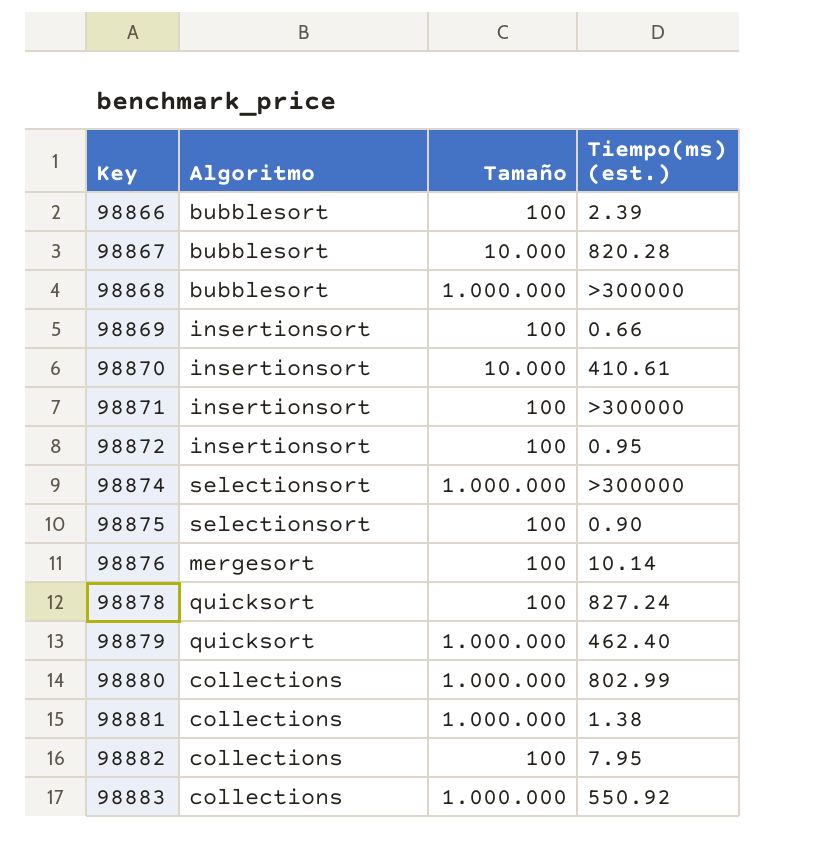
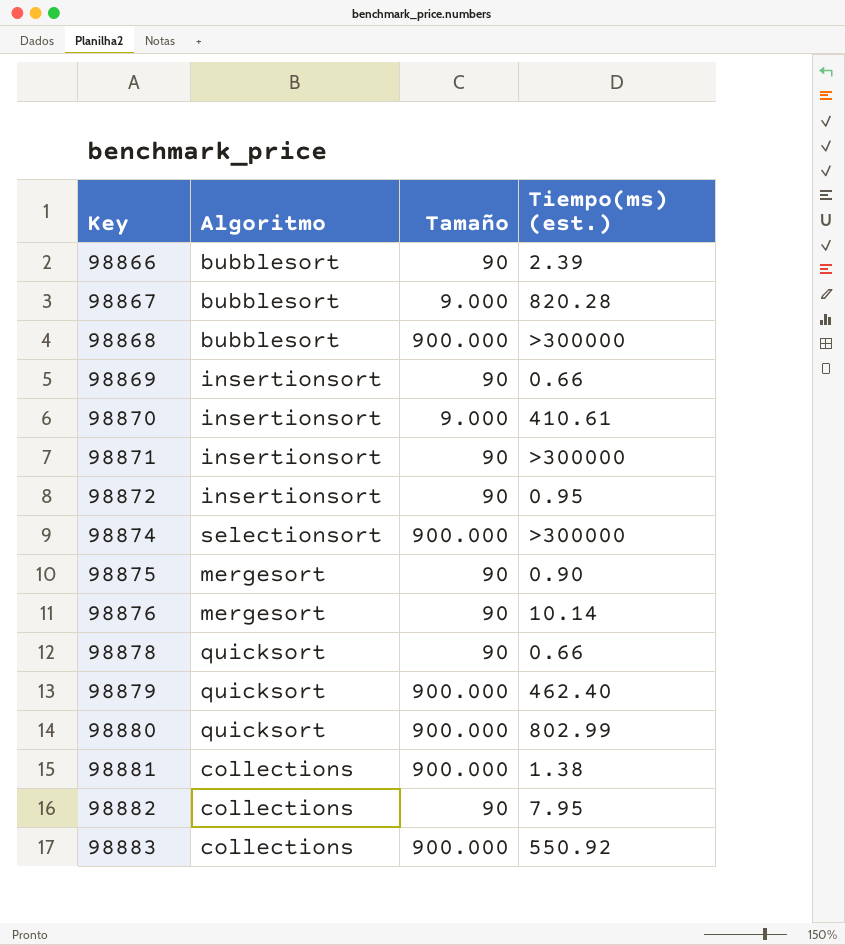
98866 | Tamaño: 100 -> 90
98867 | Tamaño: 10.000 -> 9.000
98868 | Tamaño: 1.000.000 -> 900.000
98869 | Tamaño: 100 -> 90
98870 | Tamaño: 10.000 -> 9.000
98871 | Tamaño: 100 -> 90
98872 | Tamaño: 100 -> 90
98874 | Tamaño: 1.000.000 -> 900.000
98875 | Algoritmo: selectionsort -> mergesort
98875 | Tamaño: 100 -> 90
98876 | Tamaño: 100 -> 90
98878 | Tamaño: 100 -> 90
98878 | Tiempo(ms) (est.): 827.24 -> 0.66
98879 | Tamaño: 1.000.000 -> 900.000
98880 | Algoritmo: collections -> quicksort
98880 | Tamaño: 1.000.000 -> 900.000
98881 | Tamaño: 1.000.000 -> 900.000
98882 | Tamaño: 100 -> 90
98883 | Tamaño: 1.000.000 -> 900.000

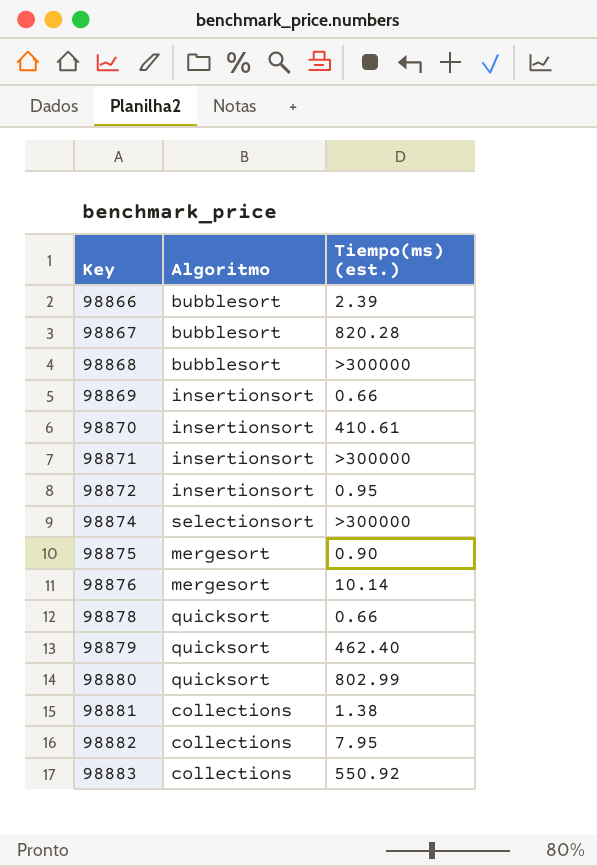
column Tamaño | position: 3 -> none

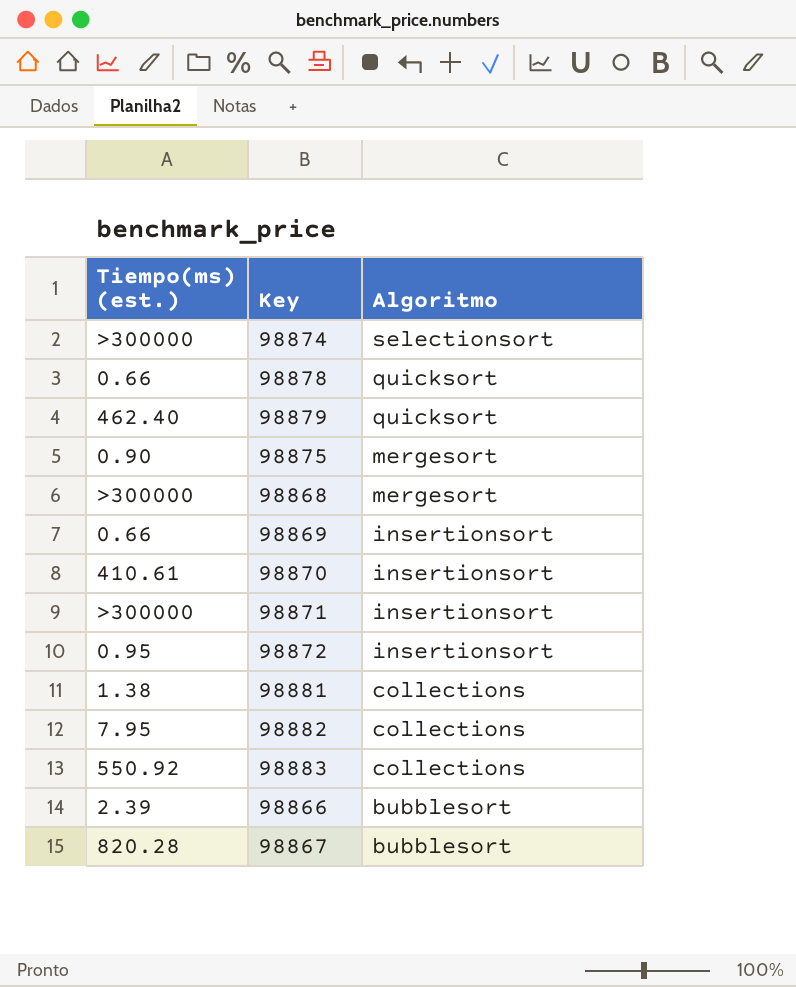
row order: Key ascending -> Algoritmo descending
column Tiempo(ms) (est.) | position: 3 -> 1
row 98876: mergesort | 10.14 -> none
row 98880: quicksort | 802.99 -> none
98868 | Algoritmo: bubblesort -> mergesort

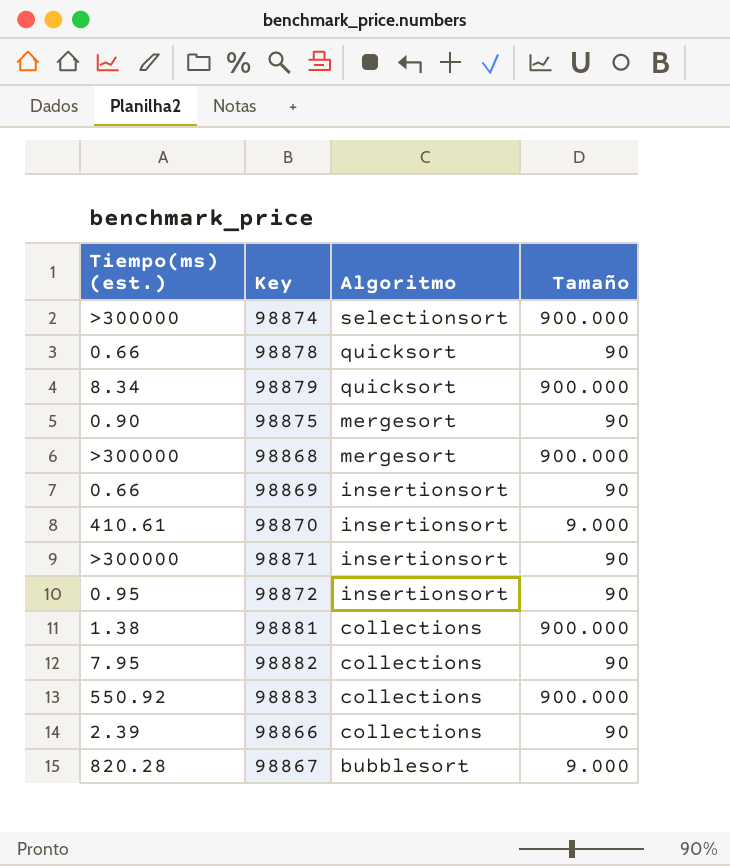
column Tamaño | position: none -> 4
98879 | Tiempo(ms) (est.): 462.40 -> 8.34
98866 | Algoritmo: bubblesort -> collections

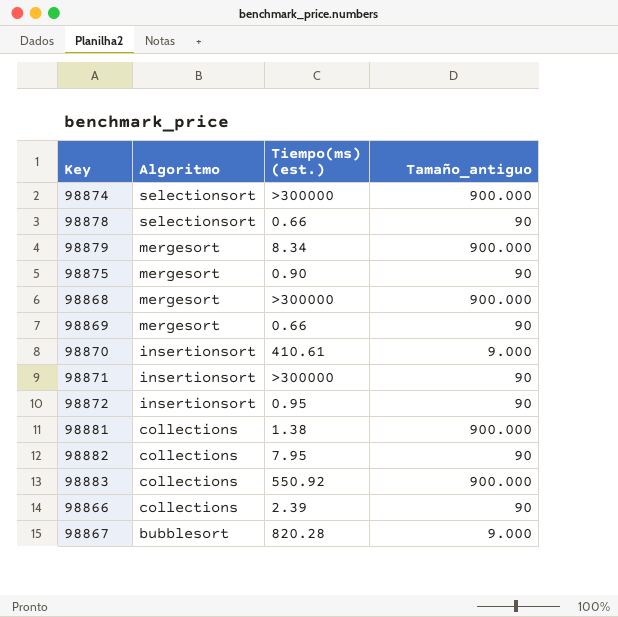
column Tiempo(ms) (est.) | position: 1 -> 3
column name: Tamaño -> Tamaño_antiguo
98878 | Algoritmo: quicksort -> selectionsort
98879 | Algoritmo: quicksort -> mergesort
98869 | Algoritmo: insertionsort -> mergesort

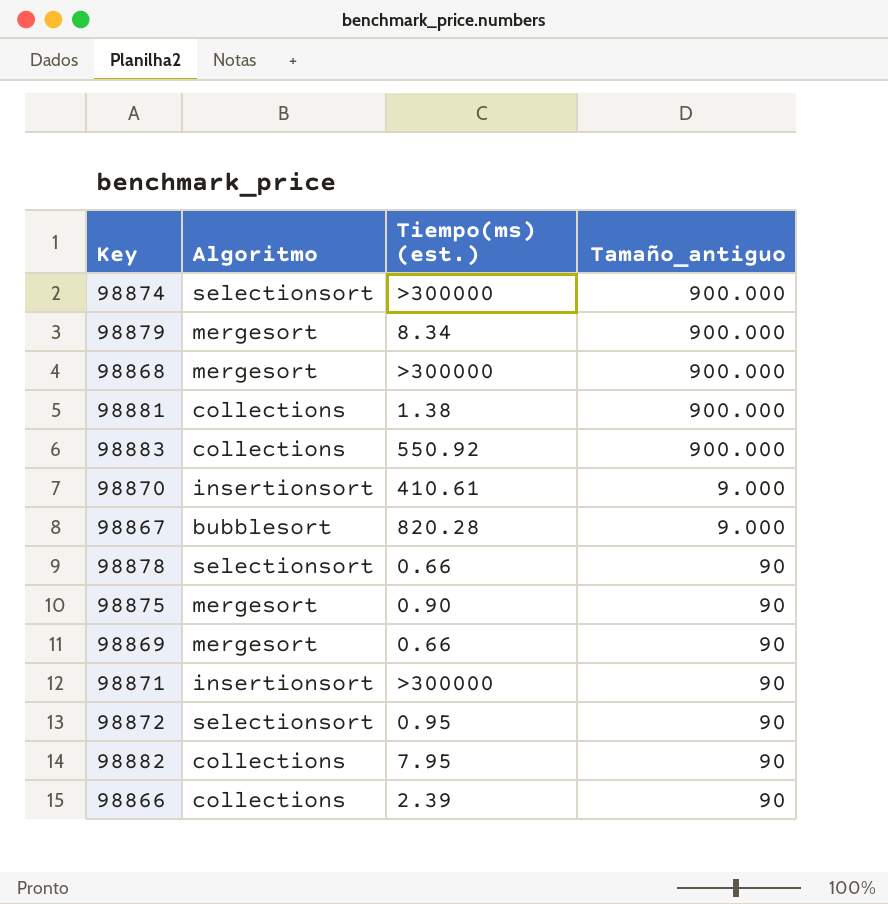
row order: Algoritmo descending -> Tamaño_antiguo descending
98872 | Algoritmo: insertionsort -> selectionsort

